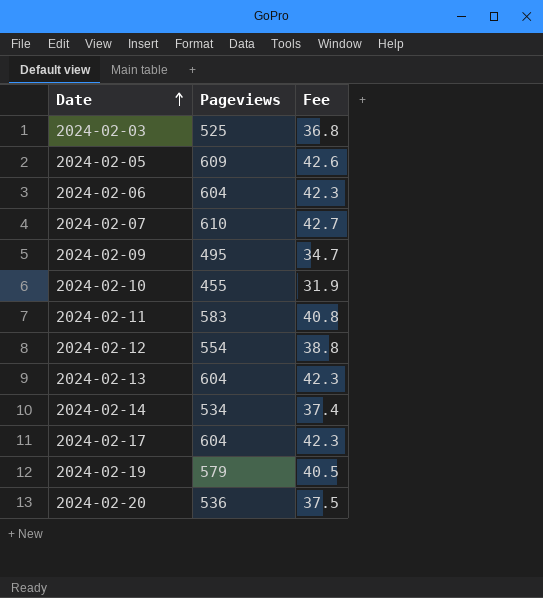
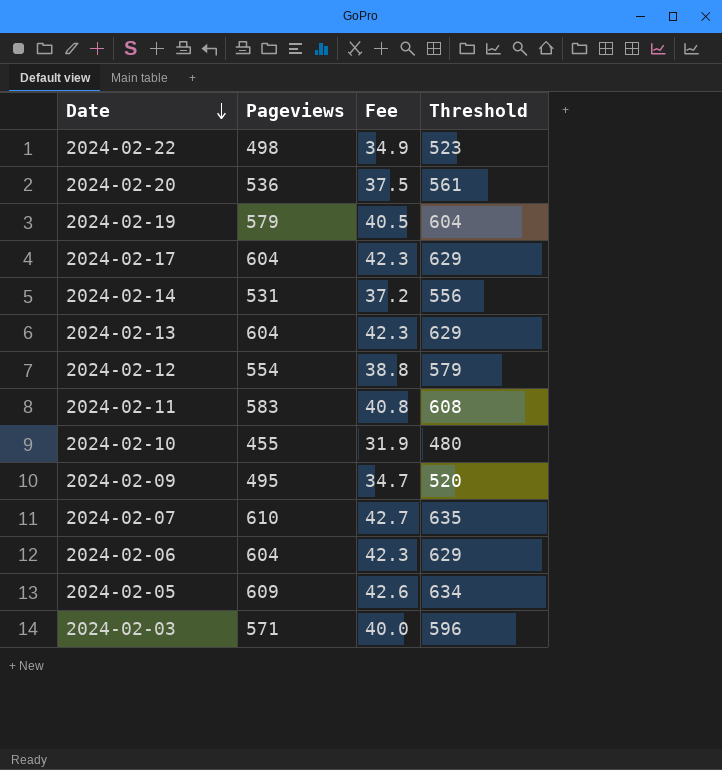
row order: Date ascending -> Date descending
column Threshold | formula: none -> [Pageviews] + 25
row 2024-02-22: none -> 498 | 34.9 | 523
2024-02-14 | Pageviews: 534 -> 531
2024-02-14 | Fee: 37.4 -> 37.2
2024-02-03 | Pageviews: 525 -> 571
2024-02-03 | Fee: 36.8 -> 40.0

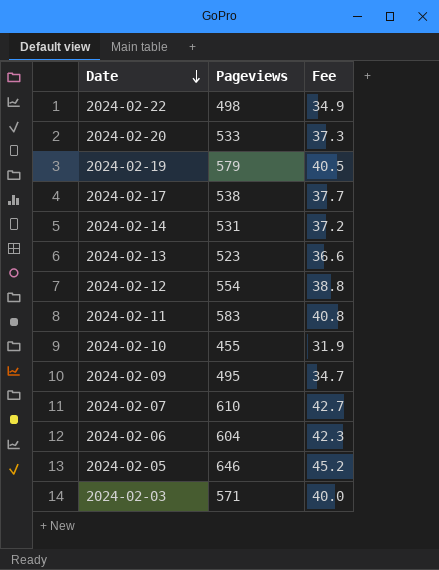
column Threshold | formula: [Pageviews] + 25 -> none
2024-02-20 | Pageviews: 536 -> 533
2024-02-20 | Fee: 37.5 -> 37.3
2024-02-17 | Pageviews: 604 -> 538
2024-02-17 | Fee: 42.3 -> 37.7
2024-02-13 | Pageviews: 604 -> 523
2024-02-13 | Fee: 42.3 -> 36.6
2024-02-05 | Pageviews: 609 -> 646
2024-02-05 | Fee: 42.6 -> 45.2

